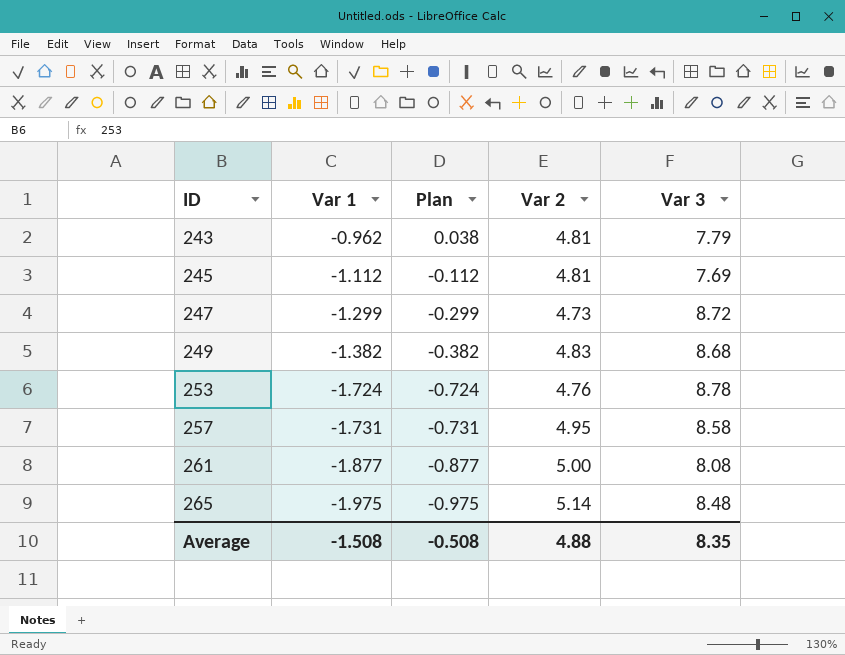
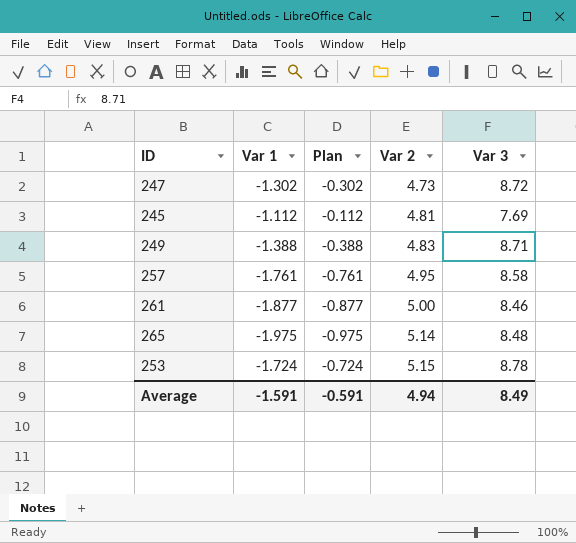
row order: ID ascending -> Var 2 ascending
row 243: -0.962 | 0.038 | 4.81 | 7.79 -> none
247 | Var 1: -1.299 -> -1.302
247 | Plan: -0.299 -> -0.302
249 | Var 1: -1.382 -> -1.388
249 | Plan: -0.382 -> -0.388
249 | Var 3: 8.68 -> 8.71
257 | Var 1: -1.731 -> -1.761
257 | Plan: -0.731 -> -0.761
261 | Var 3: 8.08 -> 8.46
253 | Var 2: 4.76 -> 5.15
Average | Var 1: -1.508 -> -1.591
Average | Plan: -0.508 -> -0.591
Average | Var 2: 4.88 -> 4.94
Average | Var 3: 8.35 -> 8.49

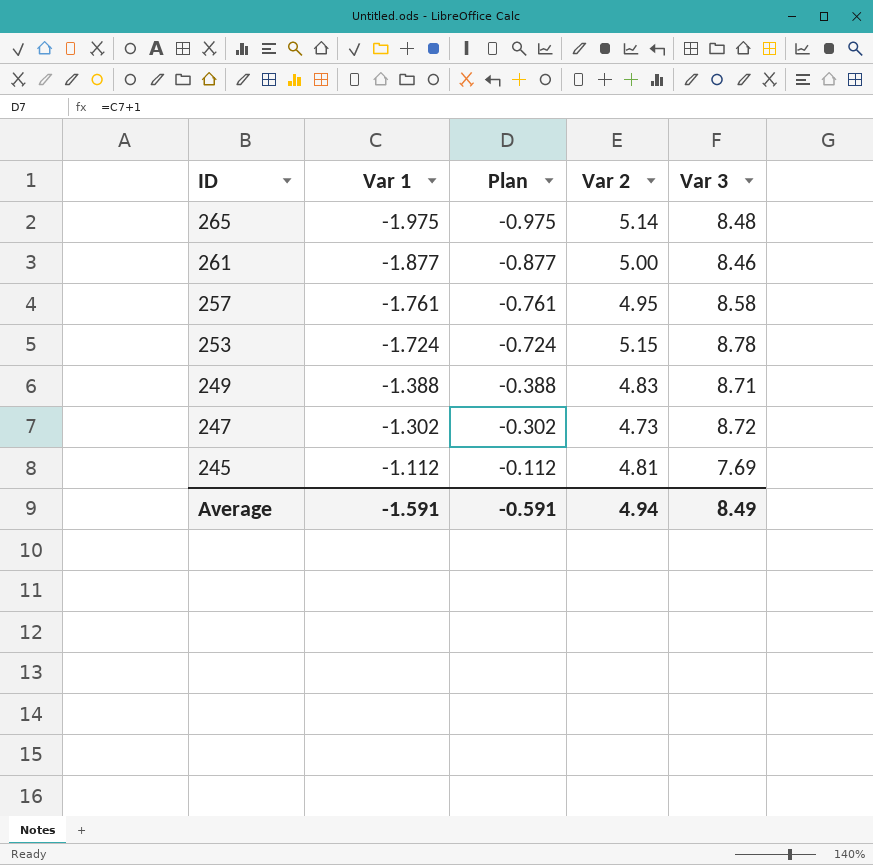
row order: Var 2 ascending -> ID descending

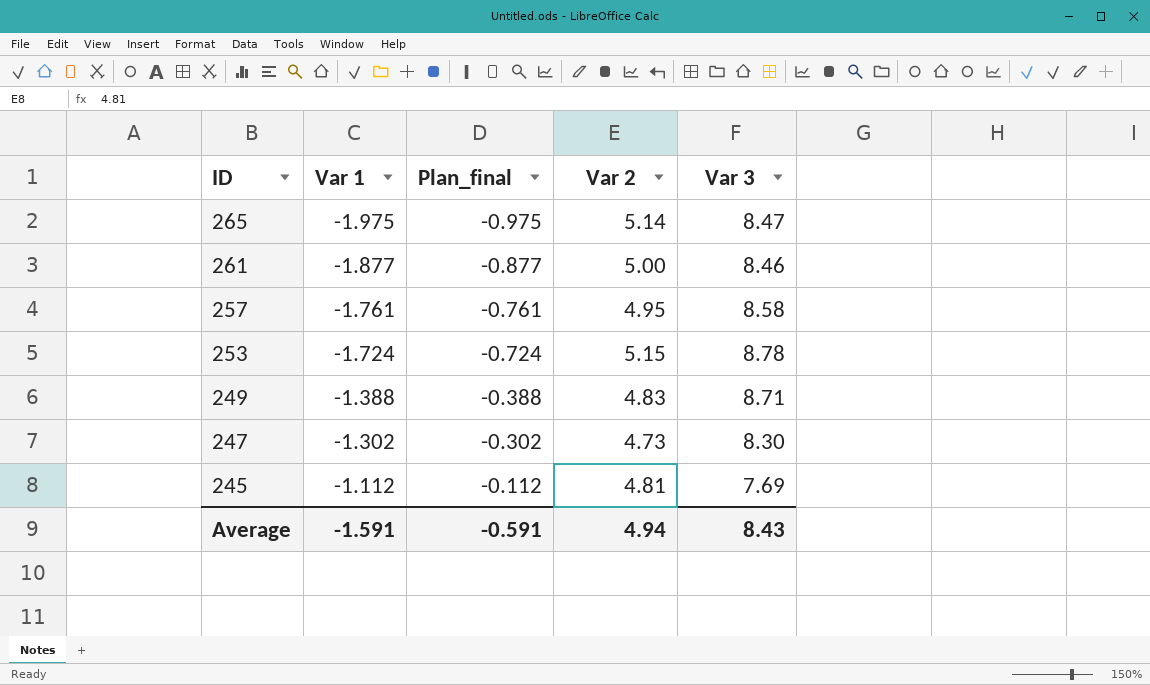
column name: Plan -> Plan_final
265 | Var 3: 8.48 -> 8.47
247 | Var 3: 8.72 -> 8.30
Average | Var 3: 8.49 -> 8.43

